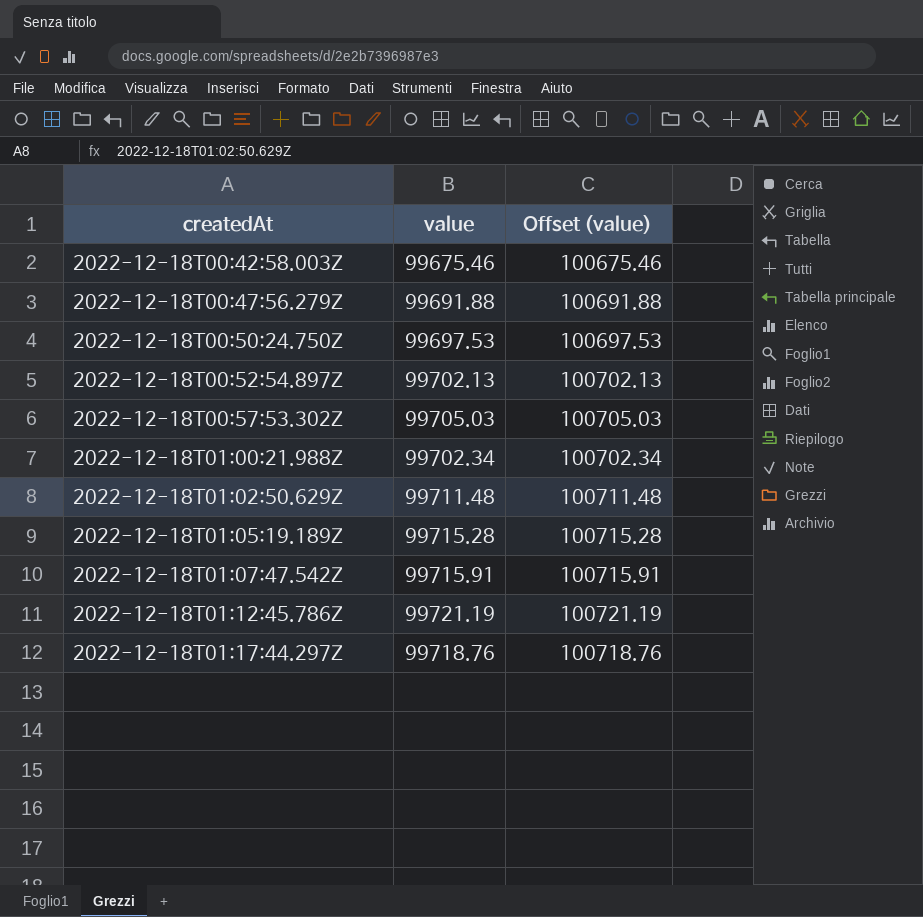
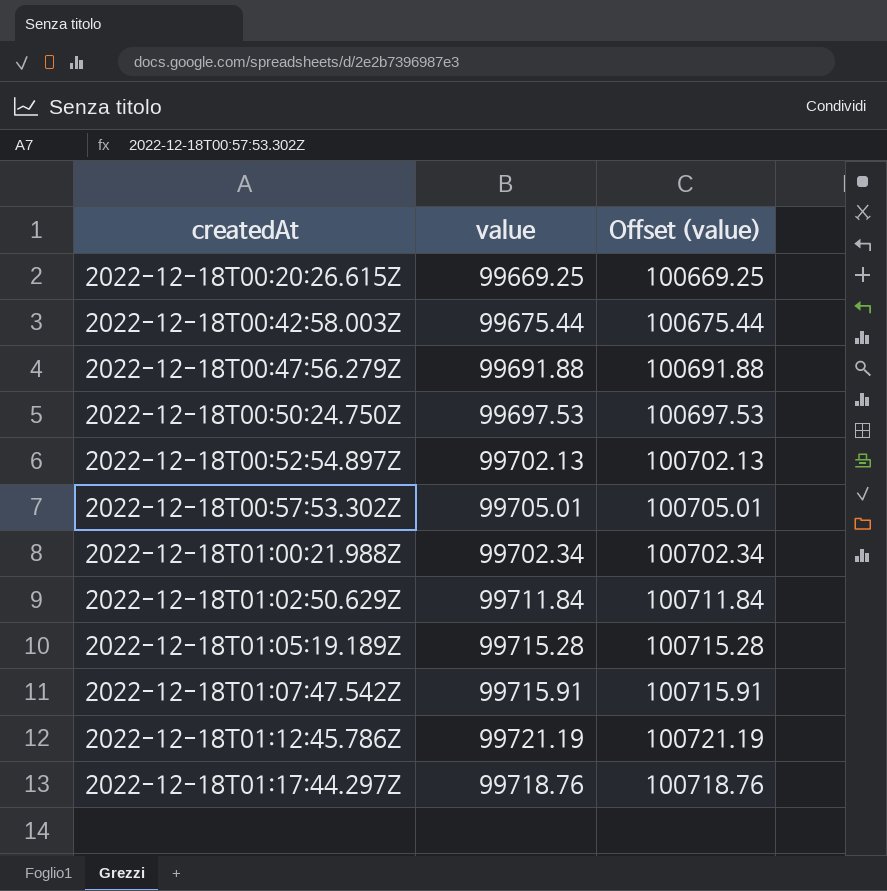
row 2022-12-18T00:20:26.615Z: none -> 99669.25 | 100669.25
2022-12-18T00:42:58.003Z | value: 99675.46 -> 99675.44
2022-12-18T00:42:58.003Z | Offset (value): 100675.46 -> 100675.44
2022-12-18T00:57:53.302Z | value: 99705.03 -> 99705.01
2022-12-18T00:57:53.302Z | Offset (value): 100705.03 -> 100705.01
2022-12-18T01:02:50.629Z | value: 99711.48 -> 99711.84
2022-12-18T01:02:50.629Z | Offset (value): 100711.48 -> 100711.84

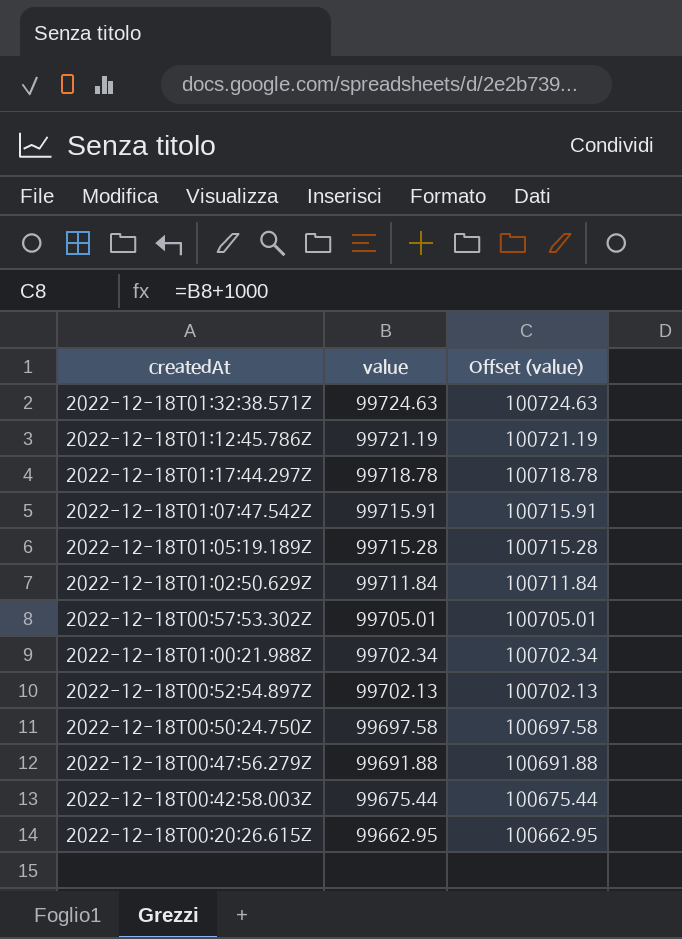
row order: createdAt ascending -> value descending
row 2022-12-18T01:32:38.571Z: none -> 99724.63 | 100724.63
2022-12-18T01:17:44.297Z | value: 99718.76 -> 99718.78
2022-12-18T01:17:44.297Z | Offset (value): 100718.76 -> 100718.78
2022-12-18T00:50:24.750Z | value: 99697.53 -> 99697.58
2022-12-18T00:50:24.750Z | Offset (value): 100697.53 -> 100697.58
2022-12-18T00:20:26.615Z | value: 99669.25 -> 99662.95
2022-12-18T00:20:26.615Z | Offset (value): 100669.25 -> 100662.95

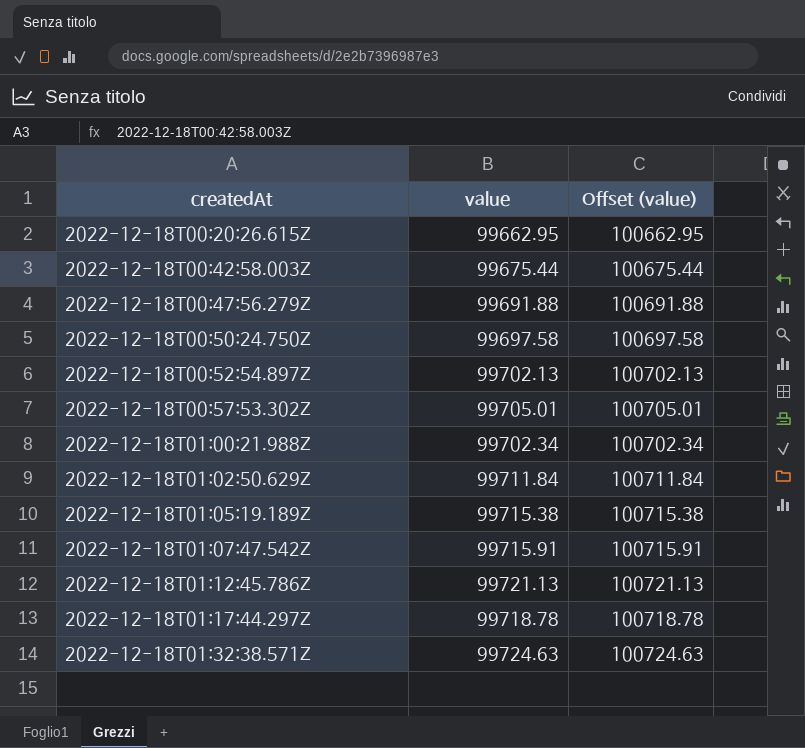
row order: value descending -> createdAt ascending
2022-12-18T01:05:19.189Z | value: 99715.28 -> 99715.38
2022-12-18T01:05:19.189Z | Offset (value): 100715.28 -> 100715.38
2022-12-18T01:12:45.786Z | value: 99721.19 -> 99721.13
2022-12-18T01:12:45.786Z | Offset (value): 100721.19 -> 100721.13

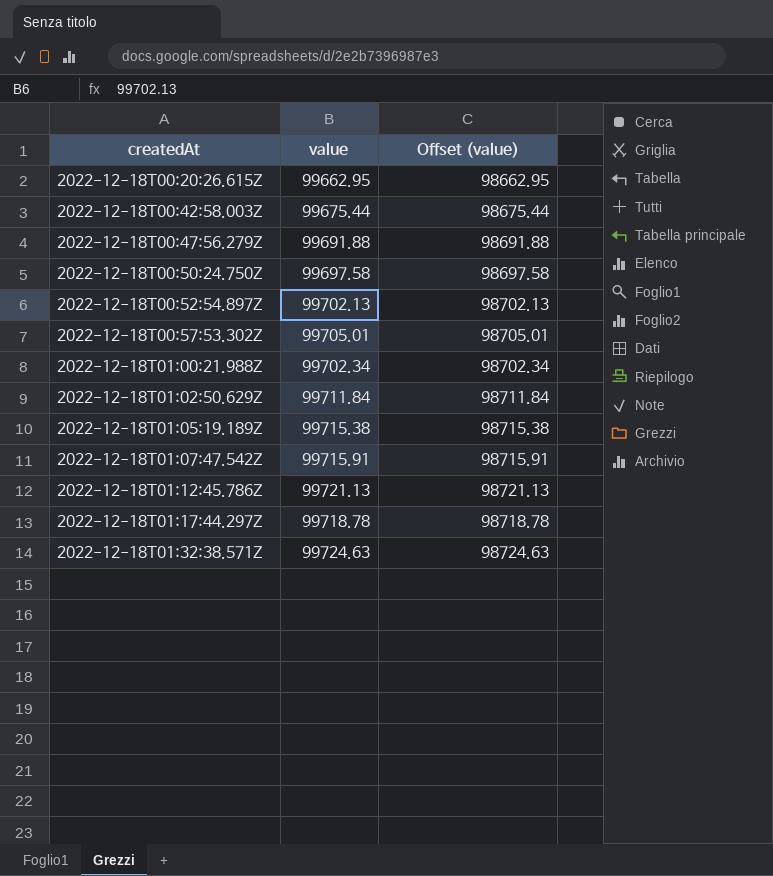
column Offset (value) | formula: [value] + 1000 -> [value] - 1000

